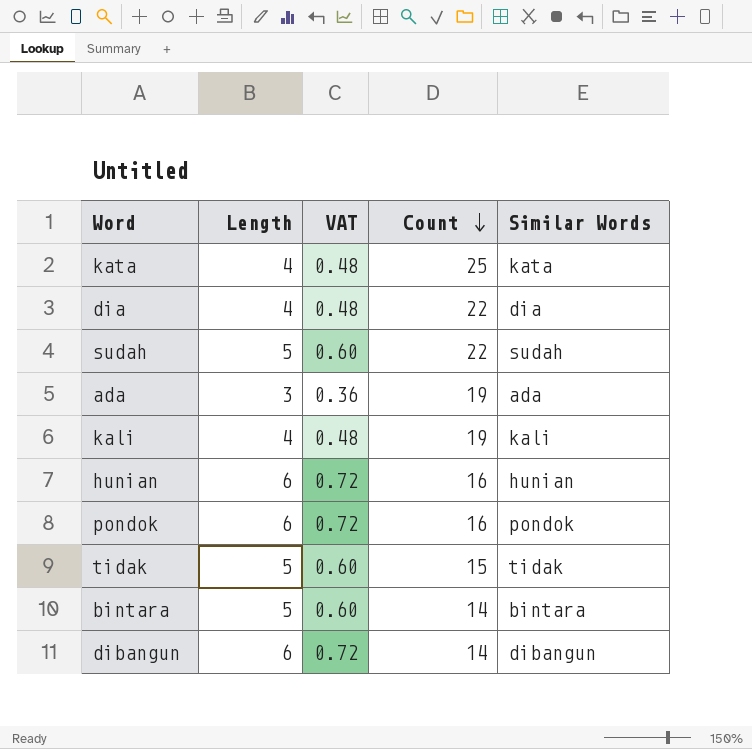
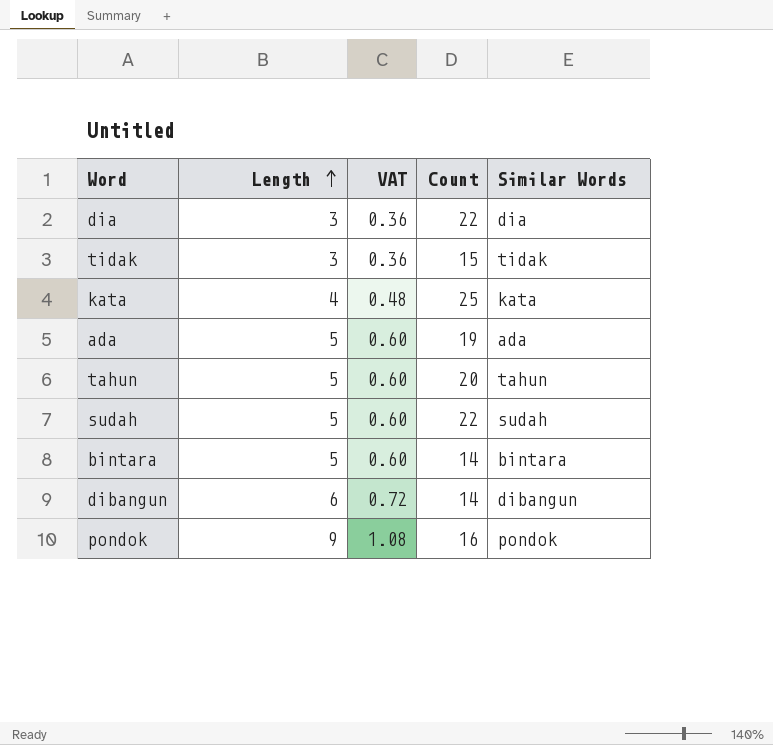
row order: Count descending -> Length ascending
row kali: 4 | 0.48 | 19 | kali -> none
row hunian: 6 | 0.72 | 16 | hunian -> none
dia | Length: 4 -> 3
dia | VAT: 0.48 -> 0.36
tidak | Length: 5 -> 3
tidak | VAT: 0.60 -> 0.36
ada | Length: 3 -> 5
ada | VAT: 0.36 -> 0.60
row tahun: none -> 5 | 0.60 | 20 | tahun
pondok | Length: 6 -> 9
pondok | VAT: 0.72 -> 1.08

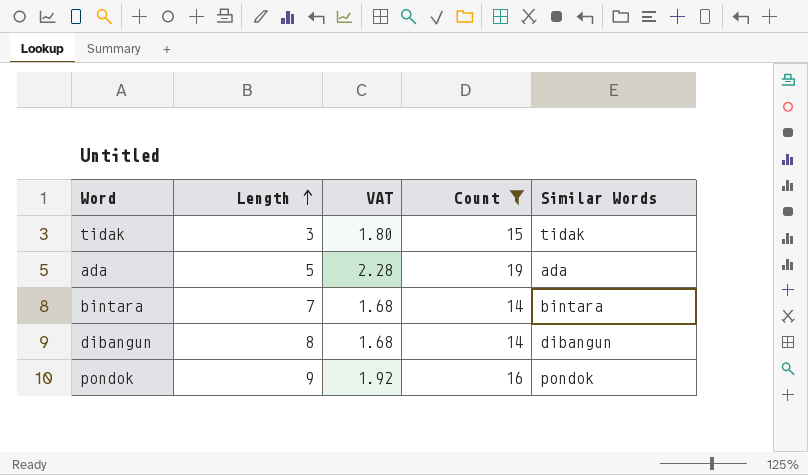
filter: none -> Count <= 19
column VAT | formula: [Length] * 0.12 -> [Count] * 0.12
bintara | Length: 5 -> 7
dibangun | Length: 6 -> 8

